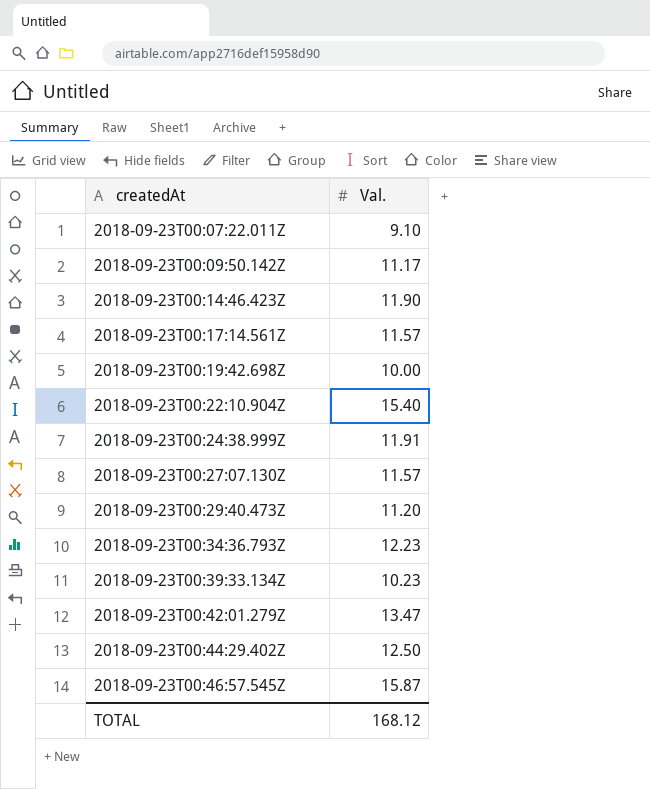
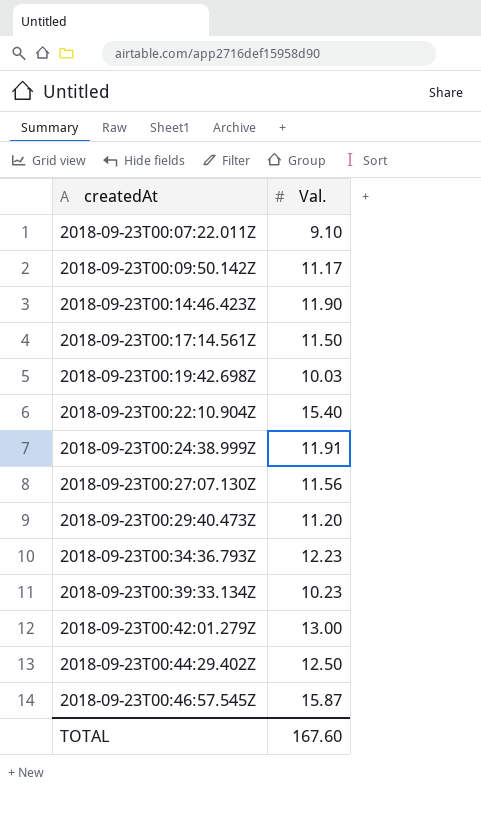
2018-09-23T00:17:14.561Z | Val.: 11.57 -> 11.50
2018-09-23T00:19:42.698Z | Val.: 10.00 -> 10.03
2018-09-23T00:27:07.130Z | Val.: 11.57 -> 11.56
2018-09-23T00:42:01.279Z | Val.: 13.47 -> 13.00
TOTAL | Val.: 168.12 -> 167.60

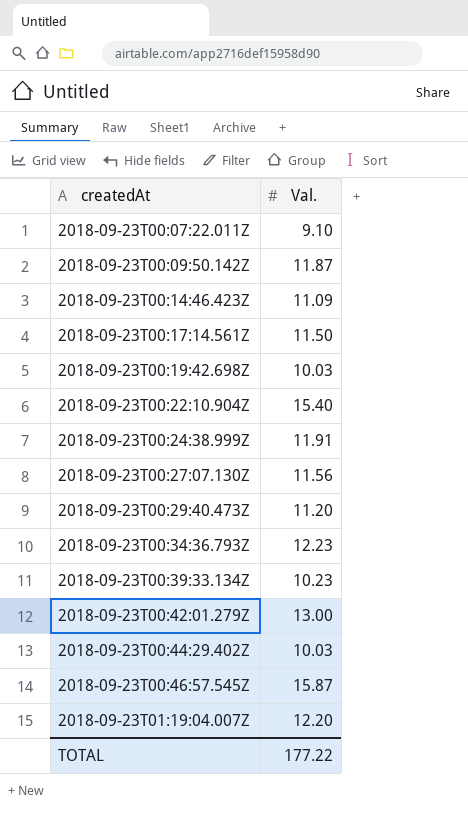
2018-09-23T00:09:50.142Z | Val.: 11.17 -> 11.87
2018-09-23T00:14:46.423Z | Val.: 11.90 -> 11.09
2018-09-23T00:44:29.402Z | Val.: 12.50 -> 10.03
row 2018-09-23T01:19:04.007Z: none -> 12.20
TOTAL | Val.: 167.60 -> 177.22

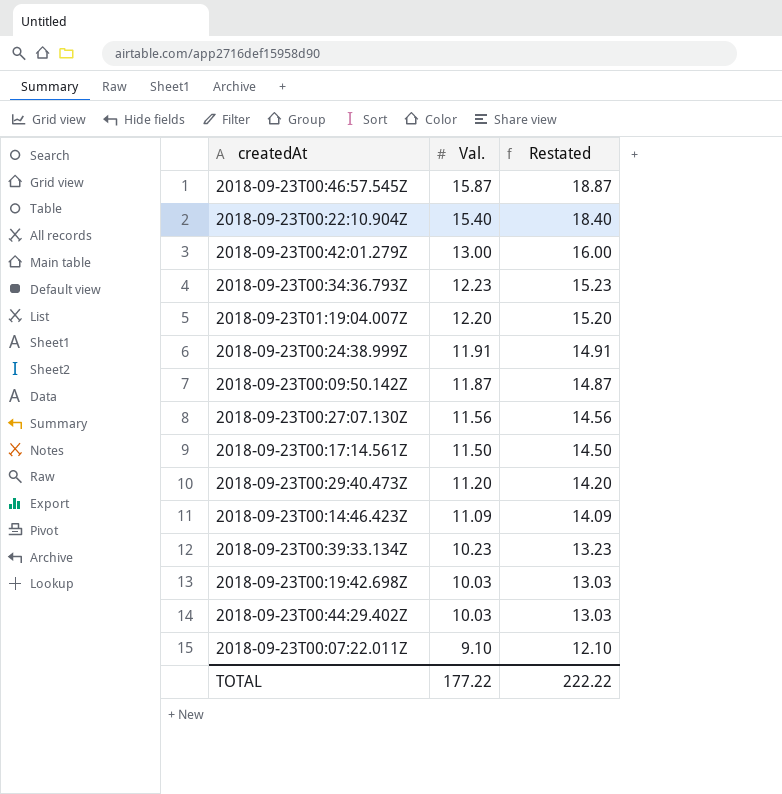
row order: createdAt ascending -> Val. descending
column Restated | formula: none -> [Val.] + 3

